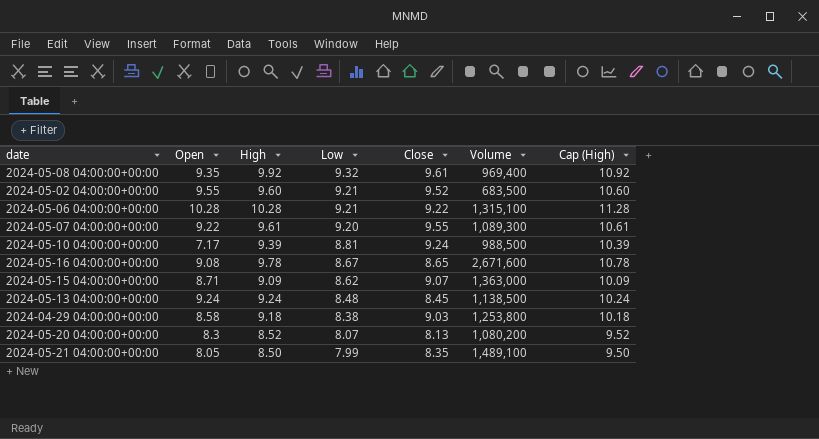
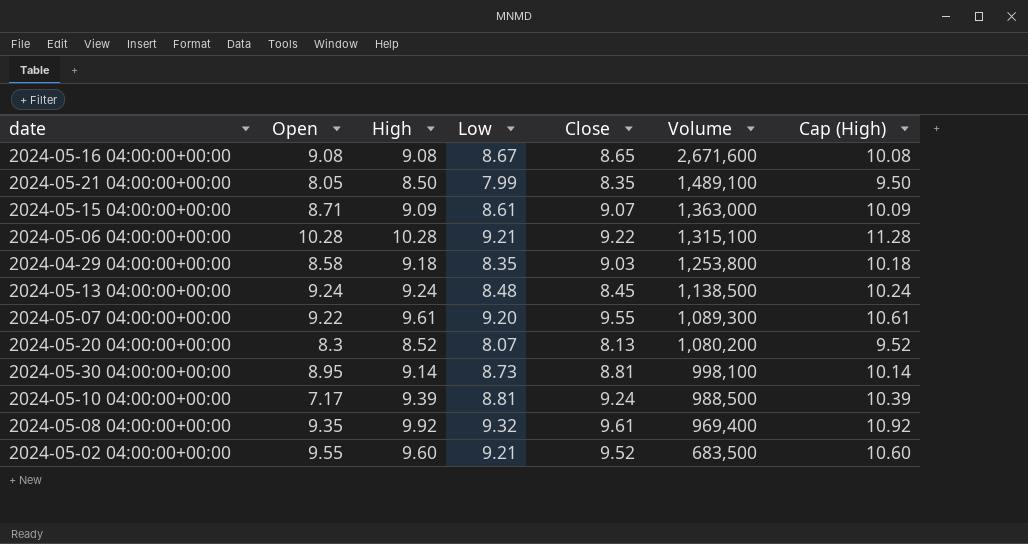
row order: Low descending -> Volume descending
2024-05-16 04:00:00+00:00 | High: 9.78 -> 9.08
2024-05-16 04:00:00+00:00 | Cap (High): 10.78 -> 10.08
2024-05-15 04:00:00+00:00 | Low: 8.62 -> 8.61
2024-04-29 04:00:00+00:00 | Low: 8.38 -> 8.35
row 2024-05-30 04:00:00+00:00: none -> 8.95 | 9.14 | 8.73 | 8.81 | 998,100 | 10.14

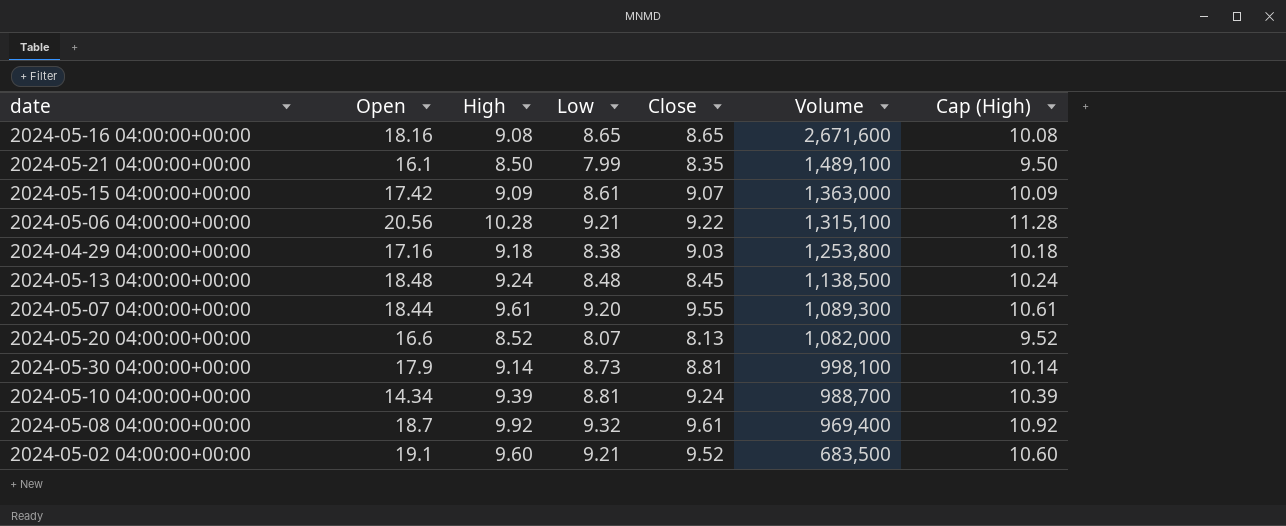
2024-05-16 04:00:00+00:00 | Open: 9.08 -> 18.16
2024-05-16 04:00:00+00:00 | Low: 8.67 -> 8.65
2024-05-21 04:00:00+00:00 | Open: 8.05 -> 16.1
2024-05-15 04:00:00+00:00 | Open: 8.71 -> 17.42
2024-05-06 04:00:00+00:00 | Open: 10.28 -> 20.56
2024-04-29 04:00:00+00:00 | Open: 8.58 -> 17.16
2024-04-29 04:00:00+00:00 | Low: 8.35 -> 8.38
2024-05-13 04:00:00+00:00 | Open: 9.24 -> 18.48
2024-05-07 04:00:00+00:00 | Open: 9.22 -> 18.44
2024-05-20 04:00:00+00:00 | Open: 8.3 -> 16.6
2024-05-20 04:00:00+00:00 | Volume: 1,080,200 -> 1,082,000
2024-05-30 04:00:00+00:00 | Open: 8.95 -> 17.9
2024-05-10 04:00:00+00:00 | Open: 7.17 -> 14.34
2024-05-10 04:00:00+00:00 | Volume: 988,500 -> 988,700
2024-05-08 04:00:00+00:00 | Open: 9.35 -> 18.7
2024-05-02 04:00:00+00:00 | Open: 9.55 -> 19.1

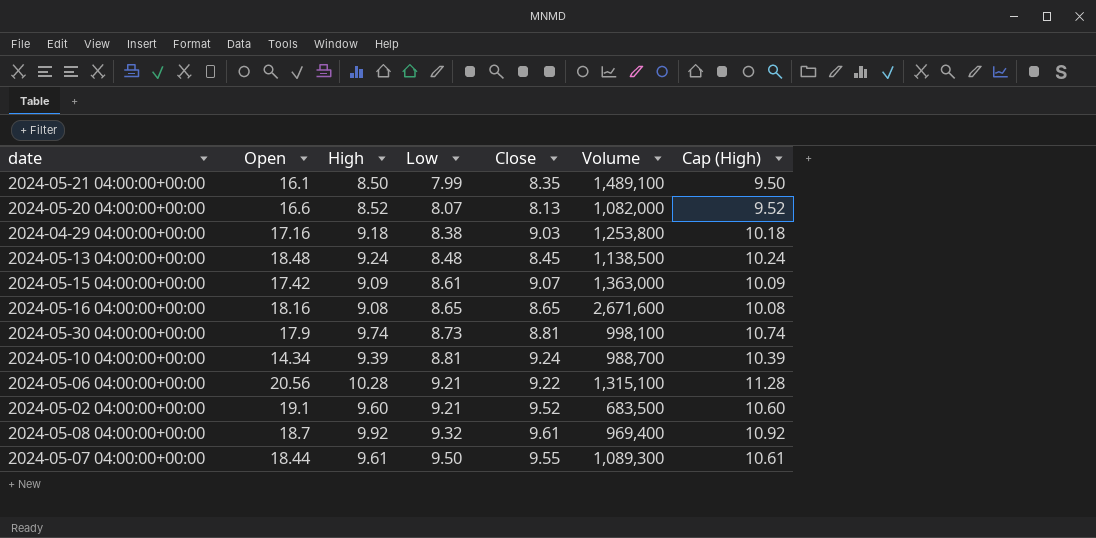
row order: Volume descending -> Low ascending
2024-05-30 04:00:00+00:00 | High: 9.14 -> 9.74
2024-05-30 04:00:00+00:00 | Cap (High): 10.14 -> 10.74
2024-05-07 04:00:00+00:00 | Low: 9.20 -> 9.50

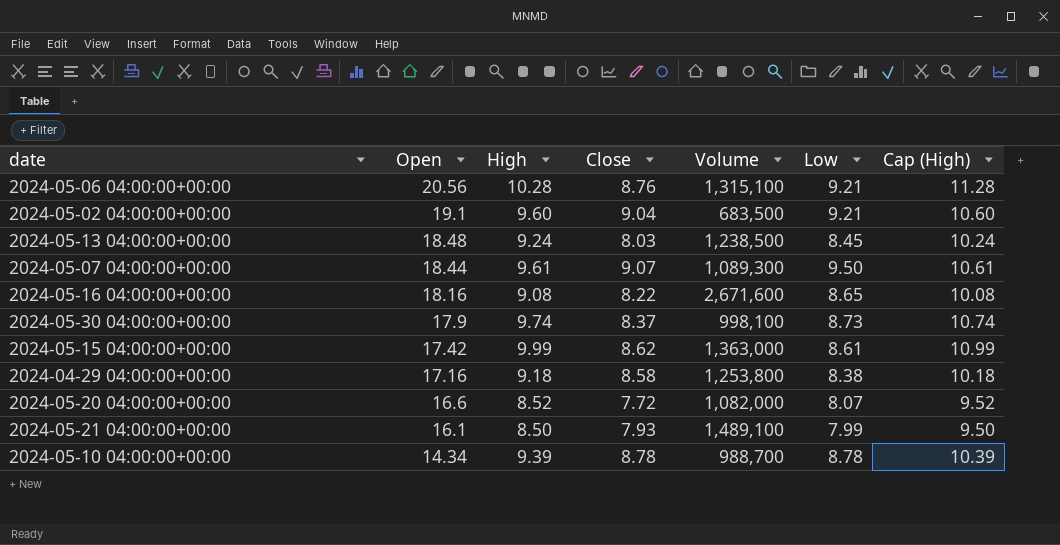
row order: Low ascending -> Open descending
column Low | position: 4 -> 6
row 2024-05-08 04:00:00+00:00: 18.7 | 9.92 | 9.32 | 9.61 | 969,400 | 10.92 -> none
2024-05-06 04:00:00+00:00 | Close: 9.22 -> 8.76
2024-05-02 04:00:00+00:00 | Close: 9.52 -> 9.04
2024-05-13 04:00:00+00:00 | Close: 8.45 -> 8.03
2024-05-13 04:00:00+00:00 | Volume: 1,138,500 -> 1,238,500
2024-05-13 04:00:00+00:00 | Low: 8.48 -> 8.45
2024-05-07 04:00:00+00:00 | Close: 9.55 -> 9.07
2024-05-16 04:00:00+00:00 | Close: 8.65 -> 8.22
2024-05-30 04:00:00+00:00 | Close: 8.81 -> 8.37
2024-05-15 04:00:00+00:00 | High: 9.09 -> 9.99
2024-05-15 04:00:00+00:00 | Close: 9.07 -> 8.62
2024-05-15 04:00:00+00:00 | Cap (High): 10.09 -> 10.99
2024-04-29 04:00:00+00:00 | Close: 9.03 -> 8.58
2024-05-20 04:00:00+00:00 | Close: 8.13 -> 7.72
2024-05-21 04:00:00+00:00 | Close: 8.35 -> 7.93
2024-05-10 04:00:00+00:00 | Close: 9.24 -> 8.78
2024-05-10 04:00:00+00:00 | Low: 8.81 -> 8.78

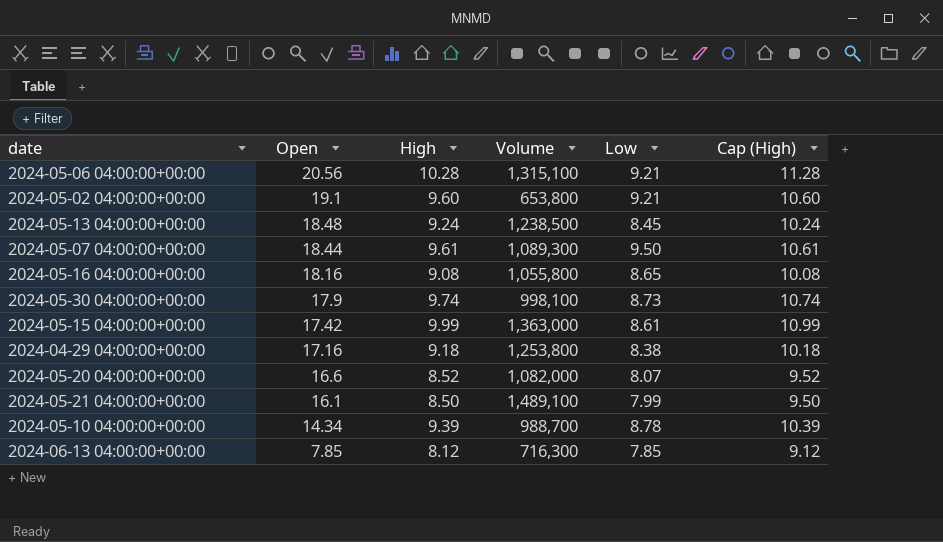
column Close | position: 4 -> none
2024-05-02 04:00:00+00:00 | Volume: 683,500 -> 653,800
2024-05-16 04:00:00+00:00 | Volume: 2,671,600 -> 1,055,800
row 2024-06-13 04:00:00+00:00: none -> 7.85 | 8.12 | 716,300 | 7.85 | 9.12

